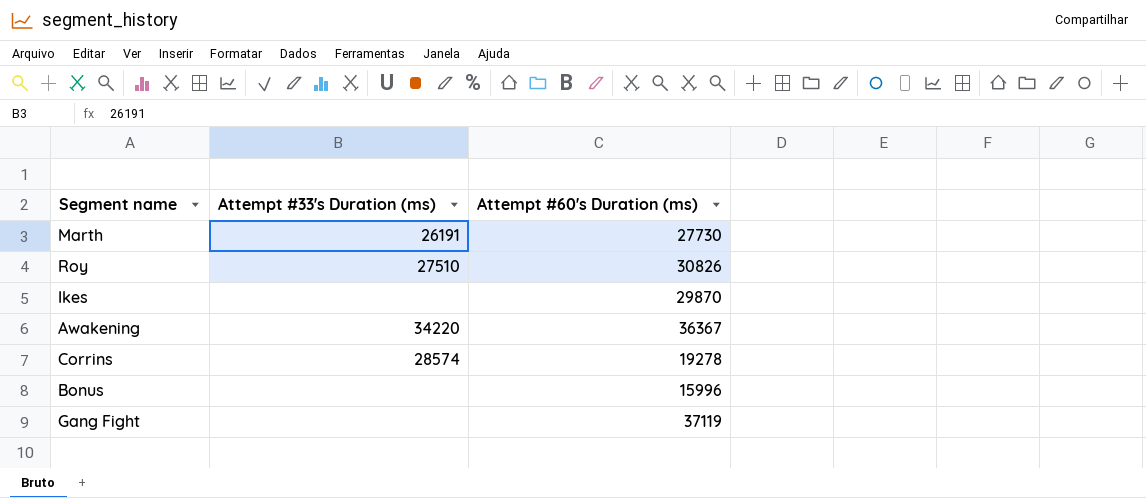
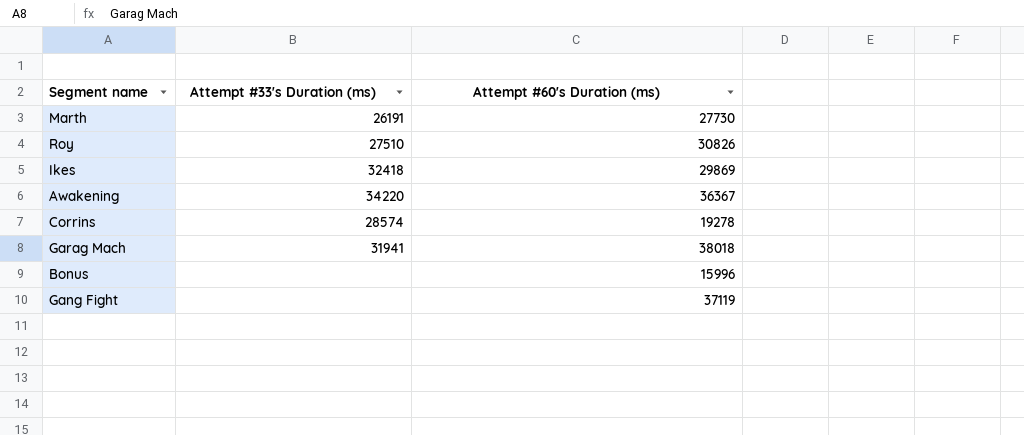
Ikes | Attempt #33's Duration (ms): none -> 32418
Ikes | Attempt #60's Duration (ms): 29870 -> 29869
row Garag Mach: none -> 31941 | 38018

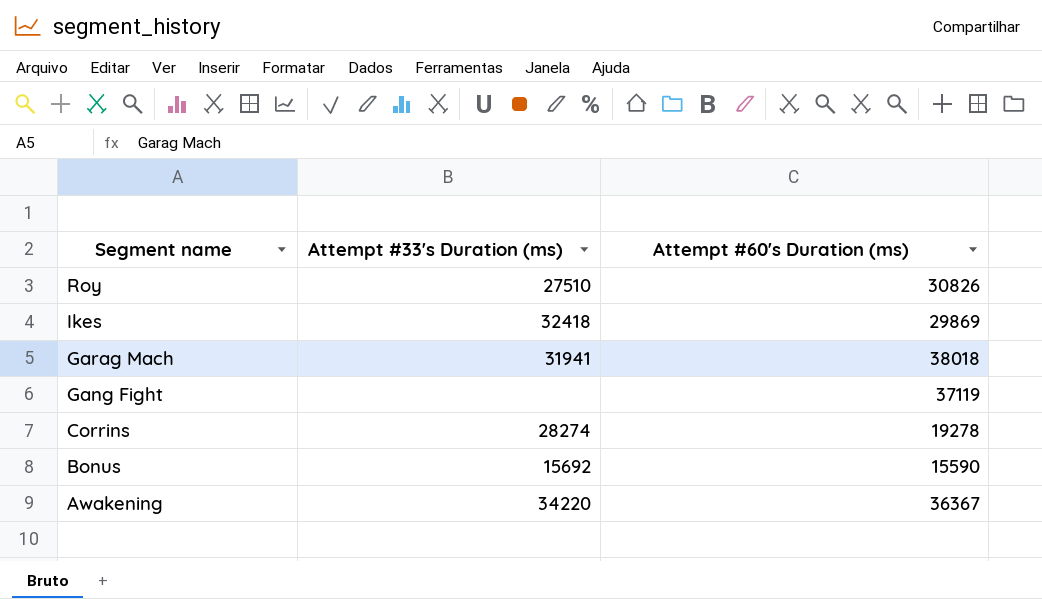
row order: none -> Segment name descending
row Marth: 26191 | 27730 -> none
Corrins | Attempt #33's Duration (ms): 28574 -> 28274
Bonus | Attempt #33's Duration (ms): none -> 15692
Bonus | Attempt #60's Duration (ms): 15996 -> 15590

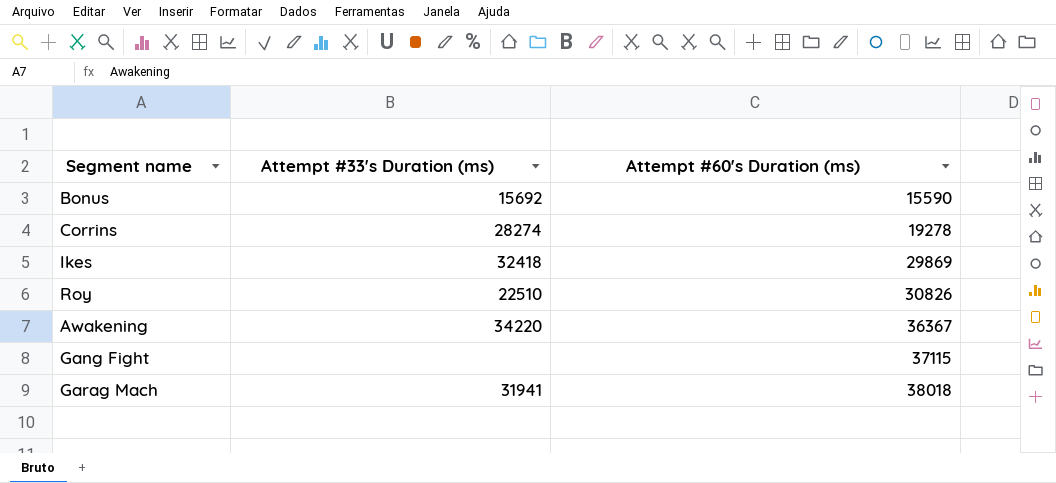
row order: Segment name descending -> Attempt #60's Duration (ms) ascending
Roy | Attempt #33's Duration (ms): 27510 -> 22510
Gang Fight | Attempt #60's Duration (ms): 37119 -> 37115

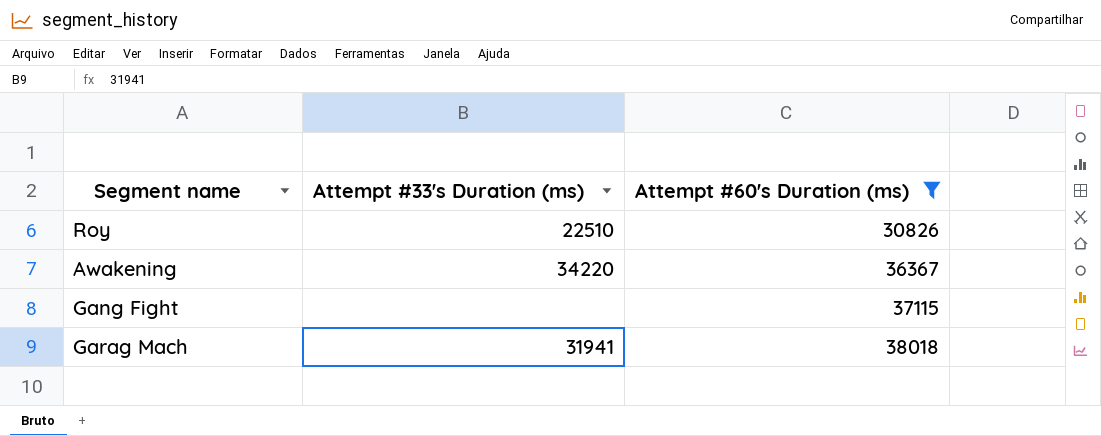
filter: none -> Attempt #60's Duration (ms) >= 30826

